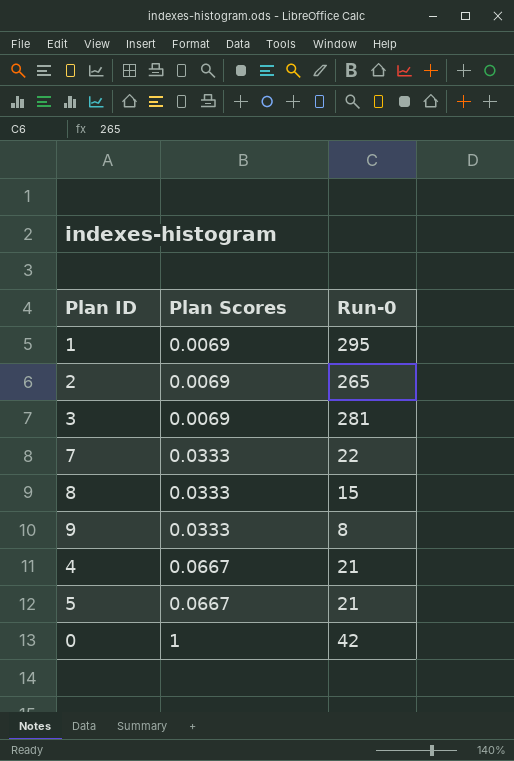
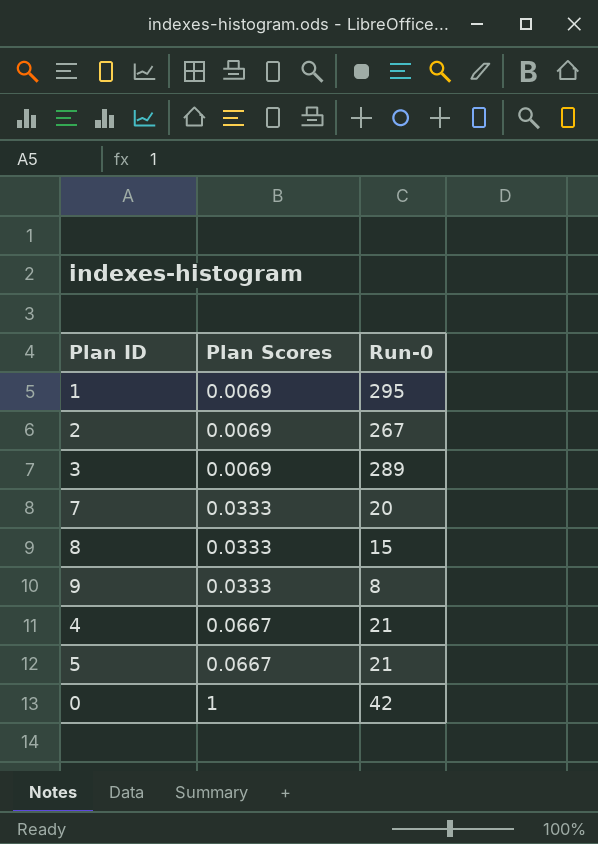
2 | Run-0: 265 -> 267
3 | Run-0: 281 -> 289
7 | Run-0: 22 -> 20

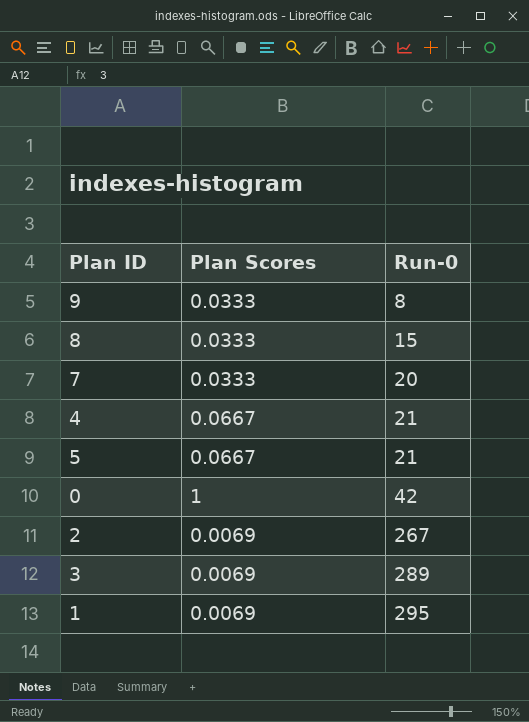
row order: Plan Scores ascending -> Run-0 ascending

